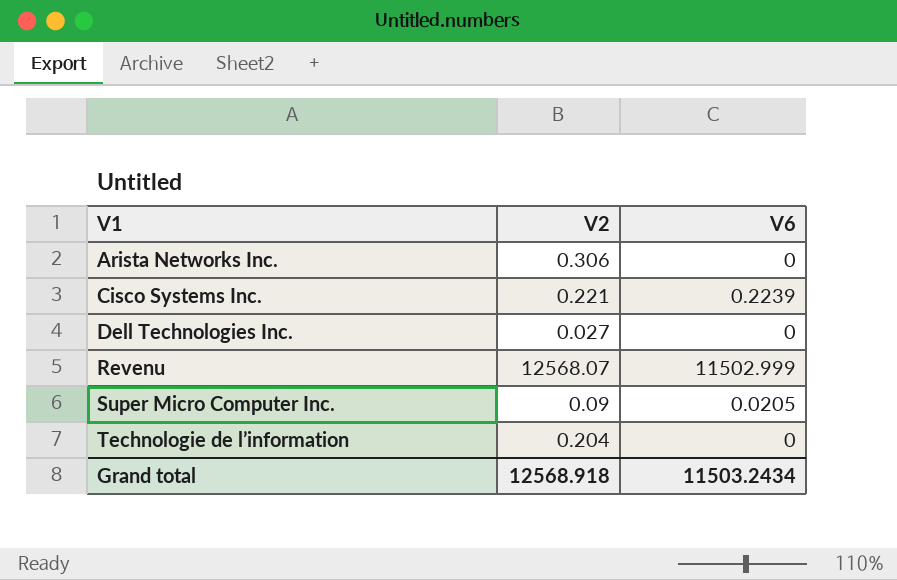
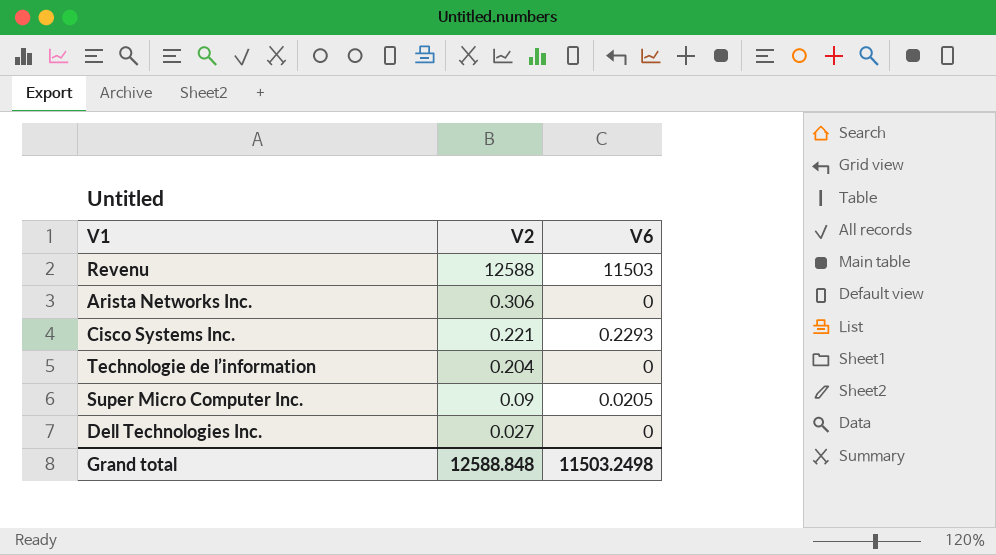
row order: V1 ascending -> V2 descending
Revenu | V2: 12568.07 -> 12588
Revenu | V6: 11502.999 -> 11503
Cisco Systems Inc. | V6: 0.2239 -> 0.2293
Grand total | V2: 12568.918 -> 12588.848
Grand total | V6: 11503.2434 -> 11503.2498

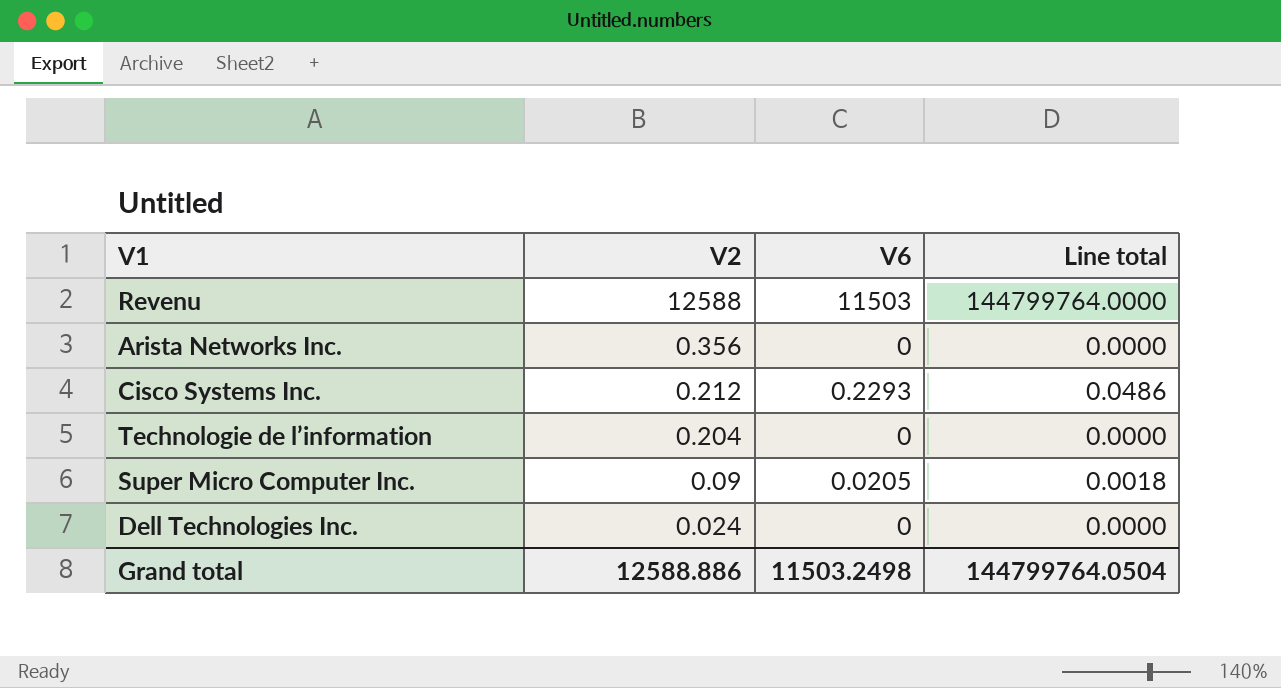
column Line total | formula: none -> [V2] * [V6]
Arista Networks Inc. | V2: 0.306 -> 0.356
Cisco Systems Inc. | V2: 0.221 -> 0.212
Dell Technologies Inc. | V2: 0.027 -> 0.024
Grand total | V2: 12588.848 -> 12588.886

